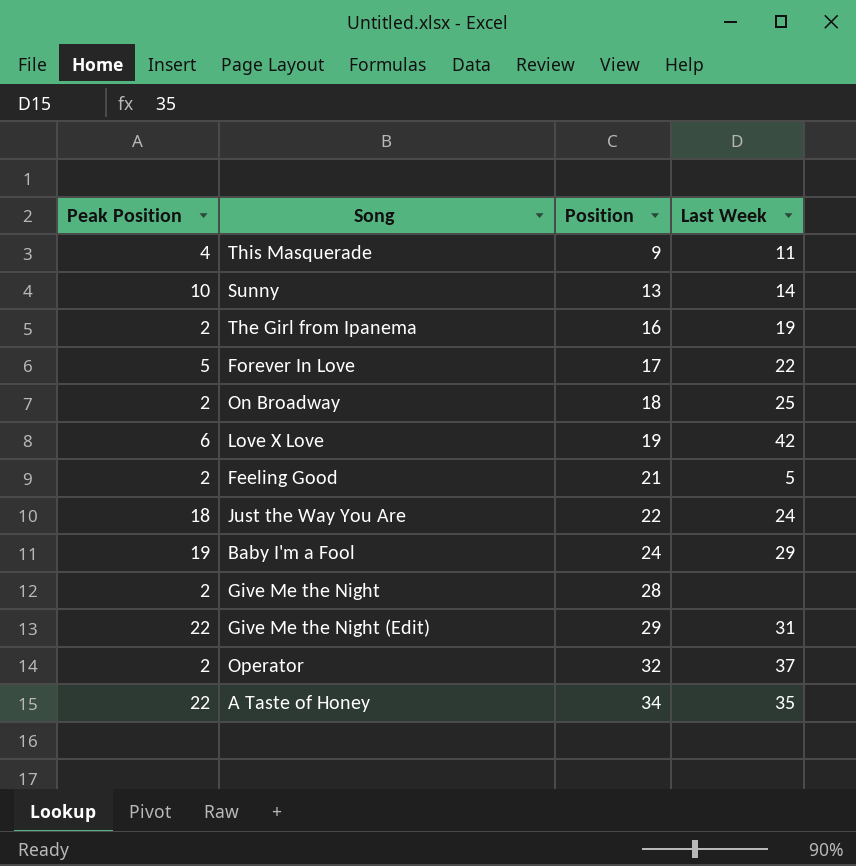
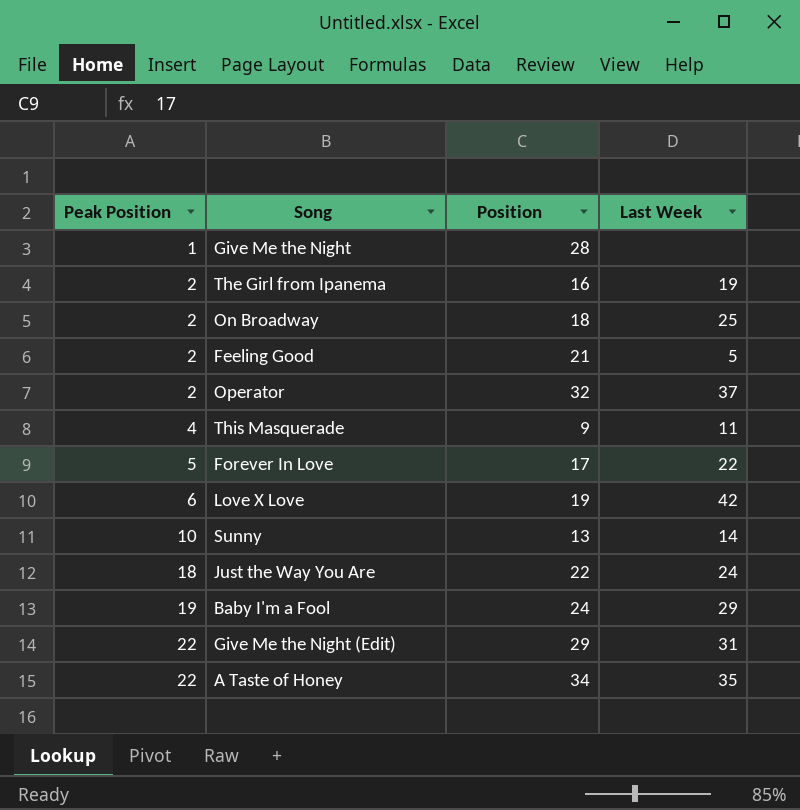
row order: Position ascending -> Peak Position ascending
Give Me the Night | Peak Position: 2 -> 1

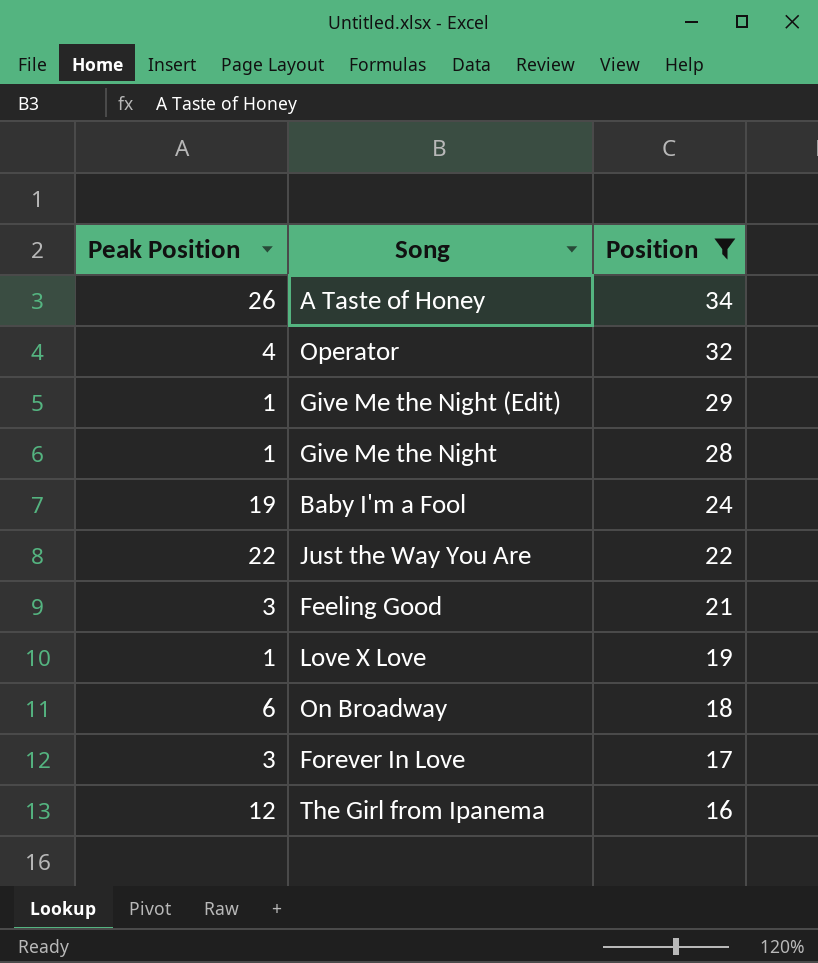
filter: none -> Position >= 16
row order: Peak Position ascending -> Position descending
column Last Week | position: 4 -> none
A Taste of Honey | Peak Position: 22 -> 26
Operator | Peak Position: 2 -> 4
Give Me the Night (Edit) | Peak Position: 22 -> 1
Just the Way You Are | Peak Position: 18 -> 22
Feeling Good | Peak Position: 2 -> 3
Love X Love | Peak Position: 6 -> 1
On Broadway | Peak Position: 2 -> 6
Forever In Love | Peak Position: 5 -> 3
The Girl from Ipanema | Peak Position: 2 -> 12

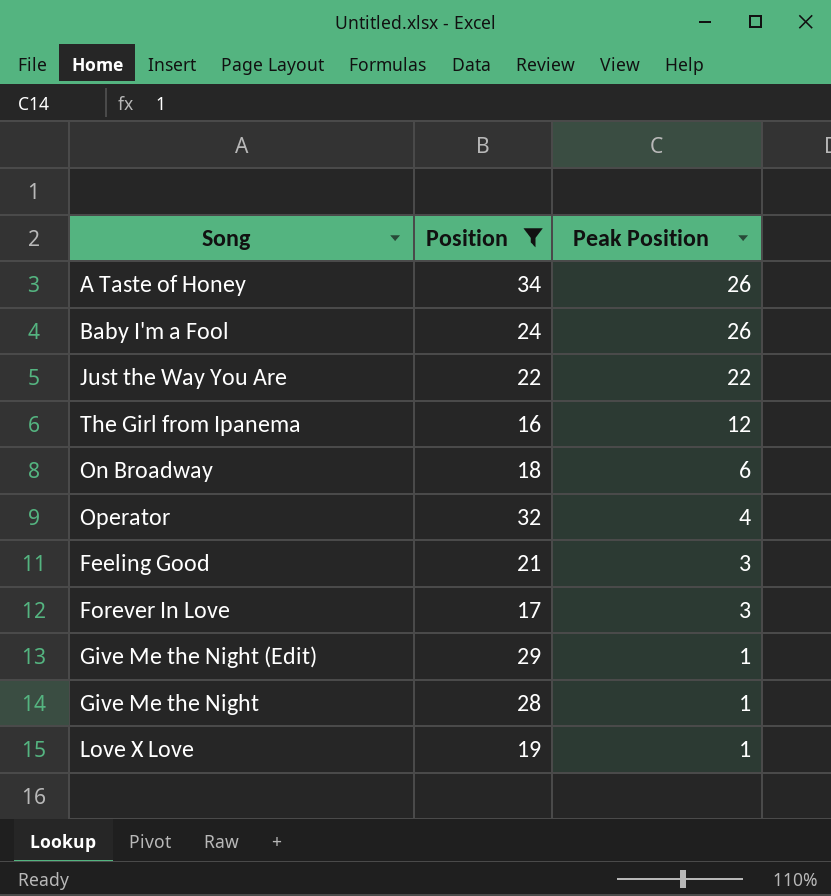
row order: Position descending -> Peak Position descending
column Peak Position | position: 1 -> 3
Baby I'm a Fool | Peak Position: 19 -> 26

